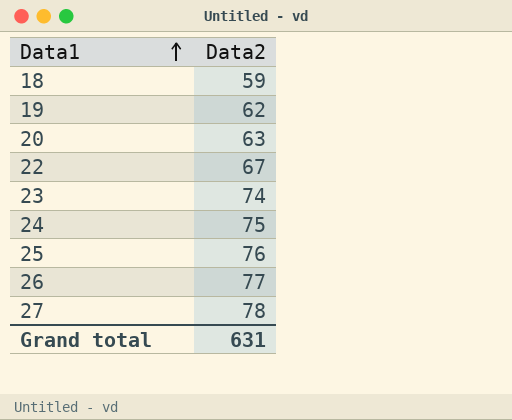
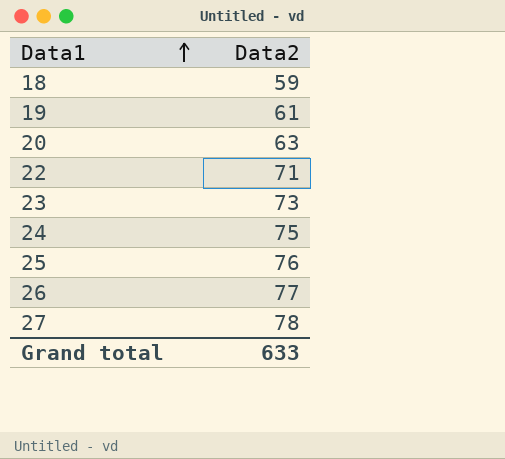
19 | Data2: 62 -> 61
22 | Data2: 67 -> 71
23 | Data2: 74 -> 73
Grand total | Data2: 631 -> 633

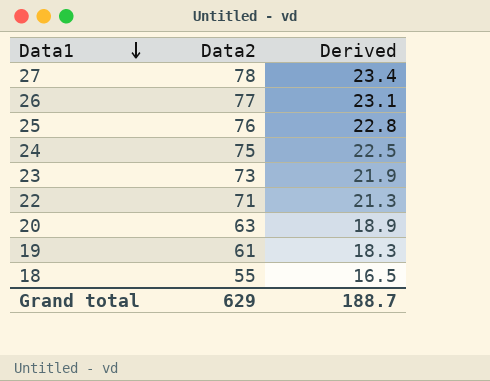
row order: Data1 ascending -> Data1 descending
column Derived | formula: none -> [Data2] * 0.3
18 | Data2: 59 -> 55
Grand total | Data2: 633 -> 629

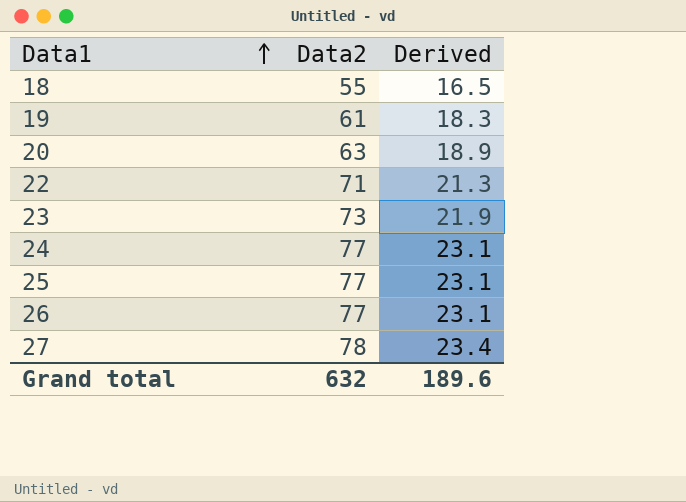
row order: Data1 descending -> Data1 ascending
24 | Data2: 75 -> 77
24 | Derived: 22.5 -> 23.1
25 | Data2: 76 -> 77
25 | Derived: 22.8 -> 23.1
Grand total | Data2: 629 -> 632
Grand total | Derived: 188.7 -> 189.6

